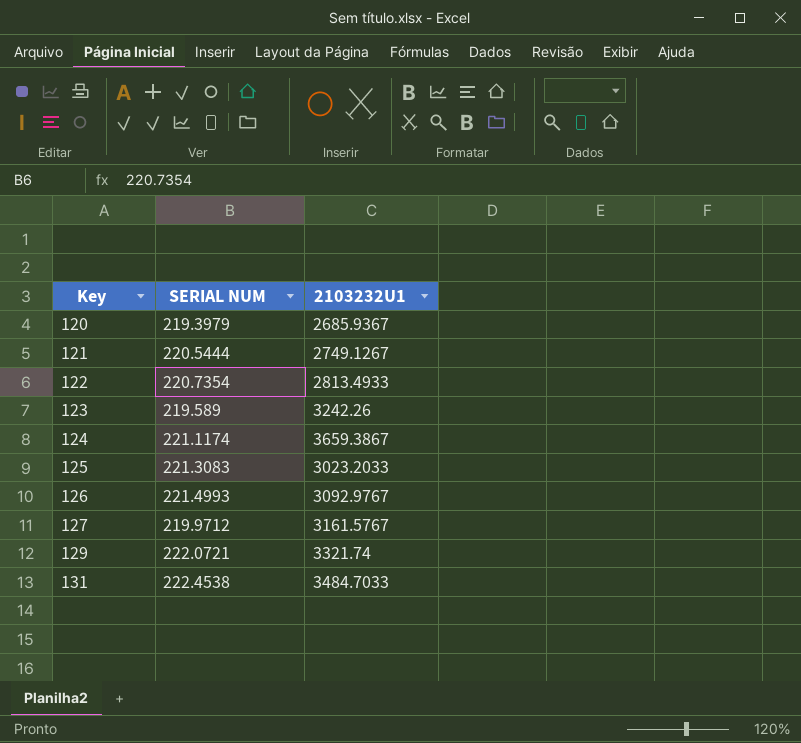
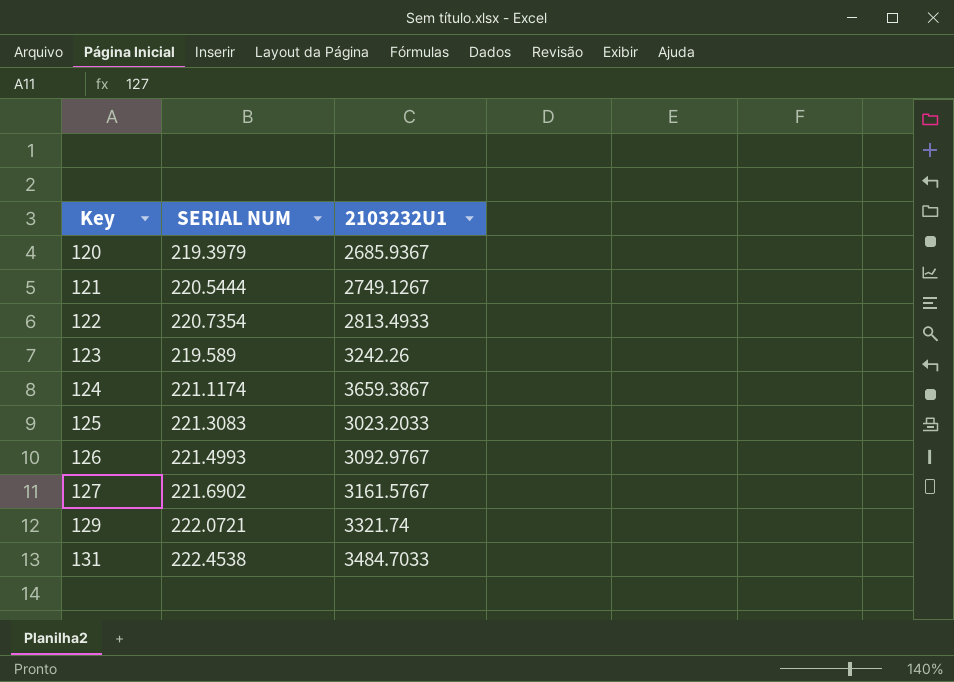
127 | SERIAL NUM: 219.9712 -> 221.6902

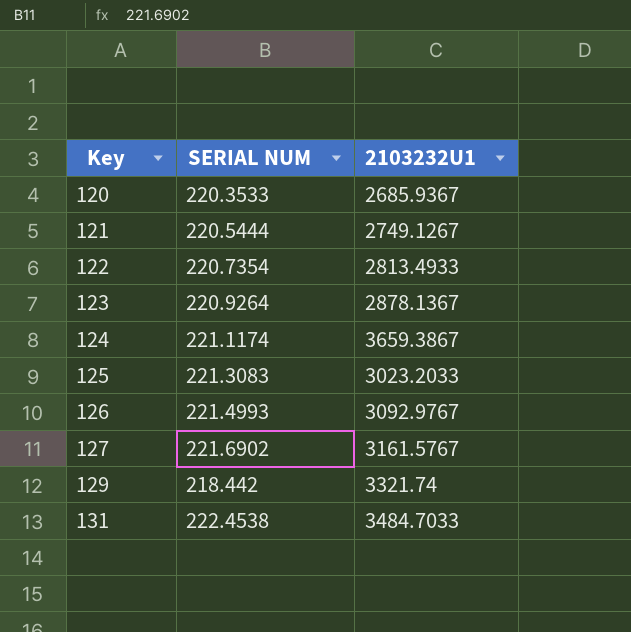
120 | SERIAL NUM: 219.3979 -> 220.3533
123 | SERIAL NUM: 219.589 -> 220.9264
123 | 2103232U1: 3242.26 -> 2878.1367
129 | SERIAL NUM: 222.0721 -> 218.442

